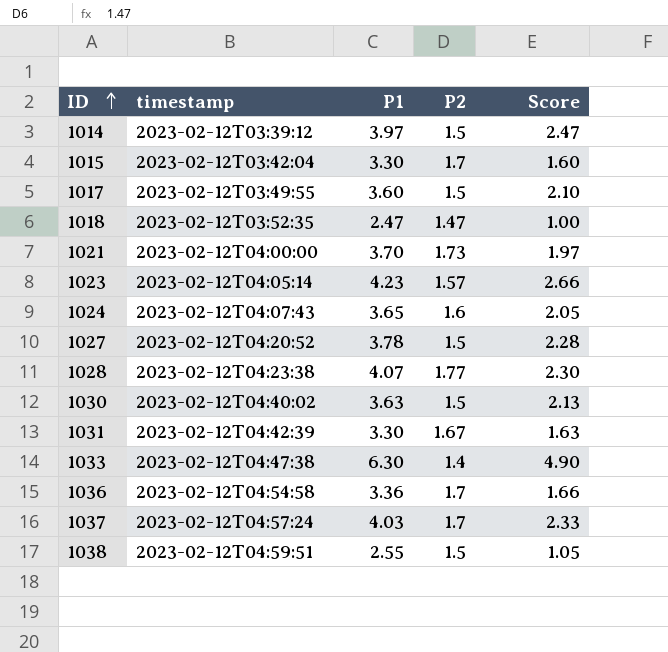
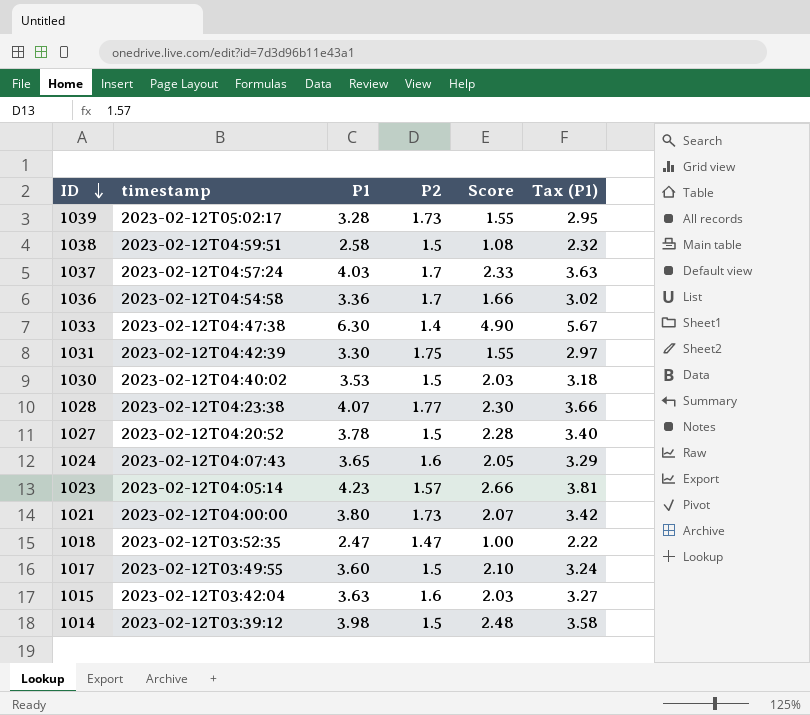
row order: ID ascending -> ID descending
column Tax (P1) | formula: none -> [P1] * 0.9
row 1039: none -> 2023-02-12T05:02:17 | 3.28 | 1.73 | 1.55 | 2.95
1038 | P1: 2.55 -> 2.58
1038 | Score: 1.05 -> 1.08
1031 | P2: 1.67 -> 1.75
1031 | Score: 1.63 -> 1.55
1030 | P1: 3.63 -> 3.53
1030 | Score: 2.13 -> 2.03
1021 | P1: 3.70 -> 3.80
1021 | Score: 1.97 -> 2.07
1015 | P1: 3.30 -> 3.63
1015 | P2: 1.7 -> 1.6
1015 | Score: 1.60 -> 2.03
1014 | P1: 3.97 -> 3.98
1014 | Score: 2.47 -> 2.48

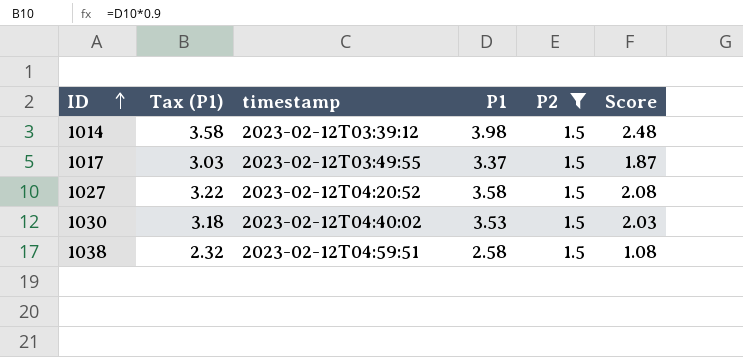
filter: none -> P2 = 1.5
row order: ID descending -> ID ascending
column Tax (P1) | position: 6 -> 2
1017 | Tax (P1): 3.24 -> 3.03
1017 | P1: 3.60 -> 3.37
1017 | Score: 2.10 -> 1.87
1027 | Tax (P1): 3.40 -> 3.22
1027 | P1: 3.78 -> 3.58
1027 | Score: 2.28 -> 2.08

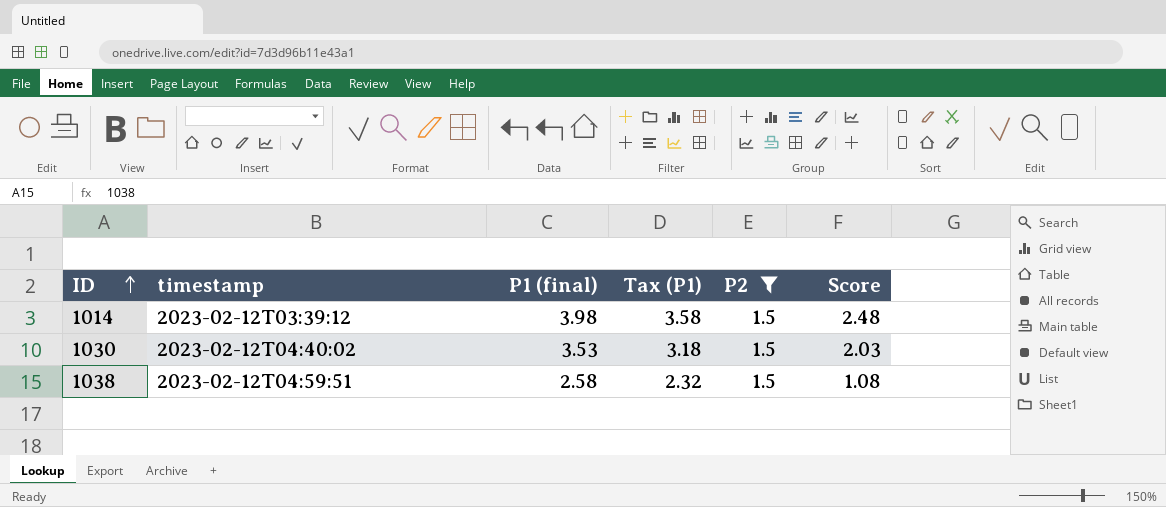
column name: P1 -> P1 (final)
column Tax (P1) | position: 2 -> 4
row 1017: 3.03 | 2023-02-12T03:49:55 | 3.37 | 1.5 | 1.87 -> none
row 1027: 3.22 | 2023-02-12T04:20:52 | 3.58 | 1.5 | 2.08 -> none

